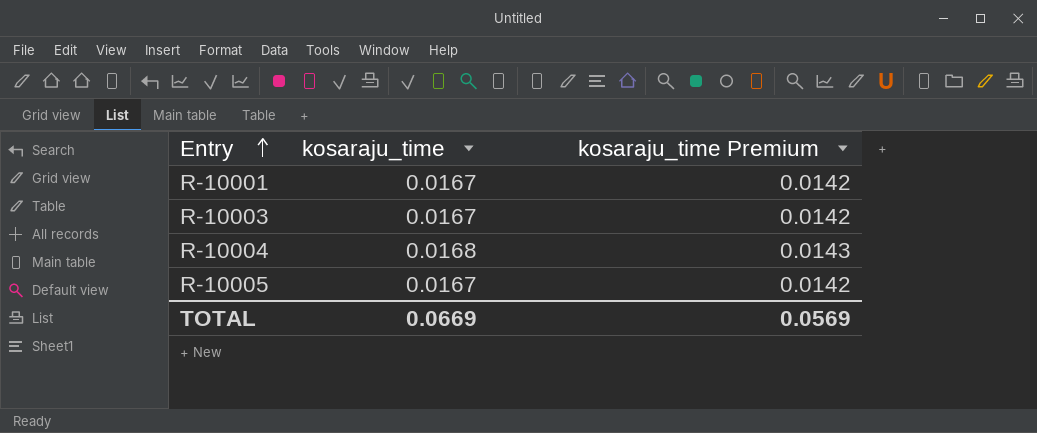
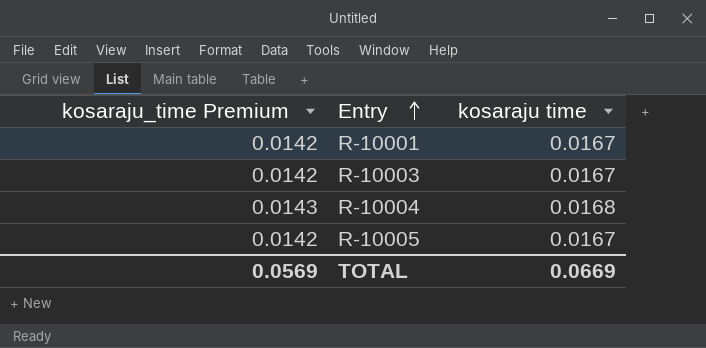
column kosaraju_time Premium | position: 3 -> 1
column name: kosaraju_time -> kosaraju time

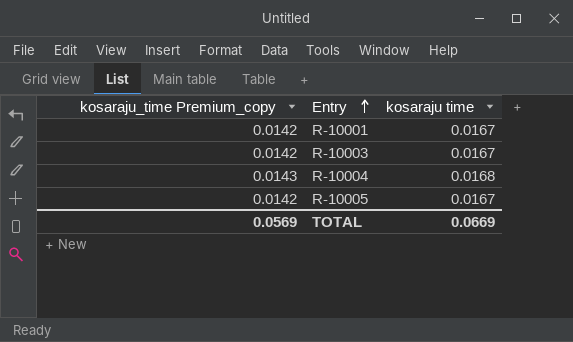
column name: kosaraju_time Premium -> kosaraju_time Premium_copy

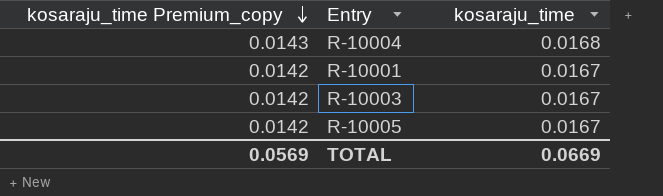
row order: Entry ascending -> kosaraju_time Premium_copy descending
column name: kosaraju time -> kosaraju_time

